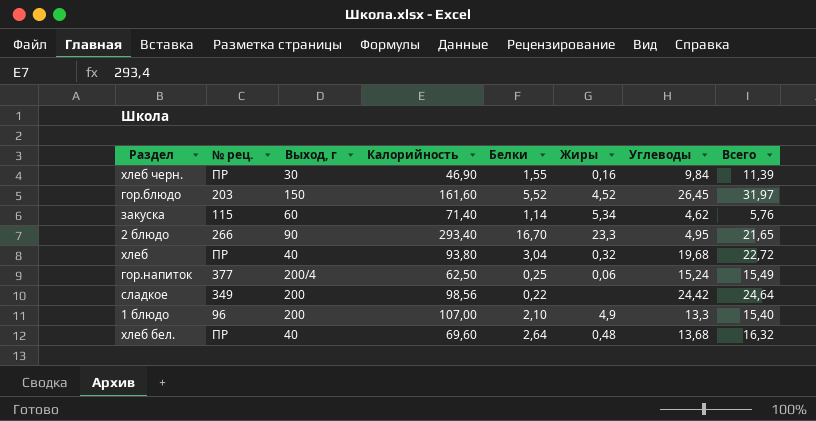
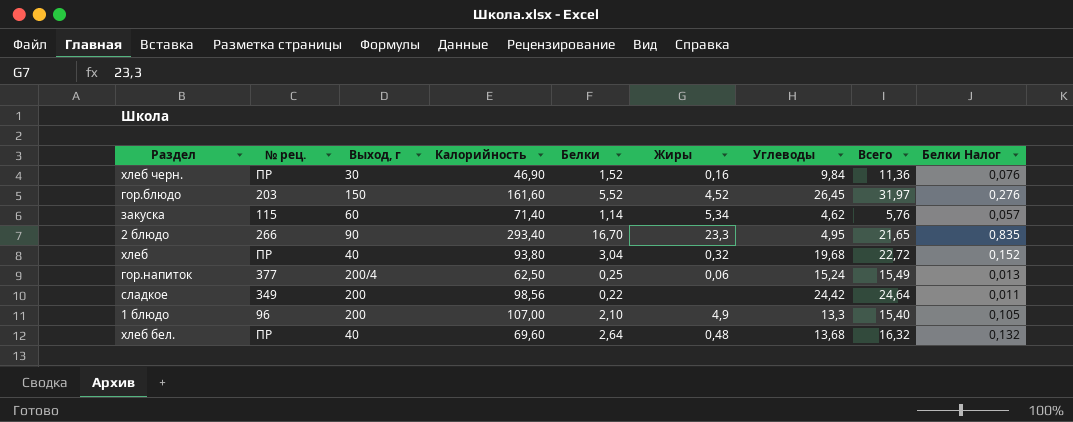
column Белки Налог | formula: none -> [Белки] * 0,05
хлеб черн. | Белки: 1,55 -> 1,52
хлеб черн. | Всего: 11,39 -> 11,36

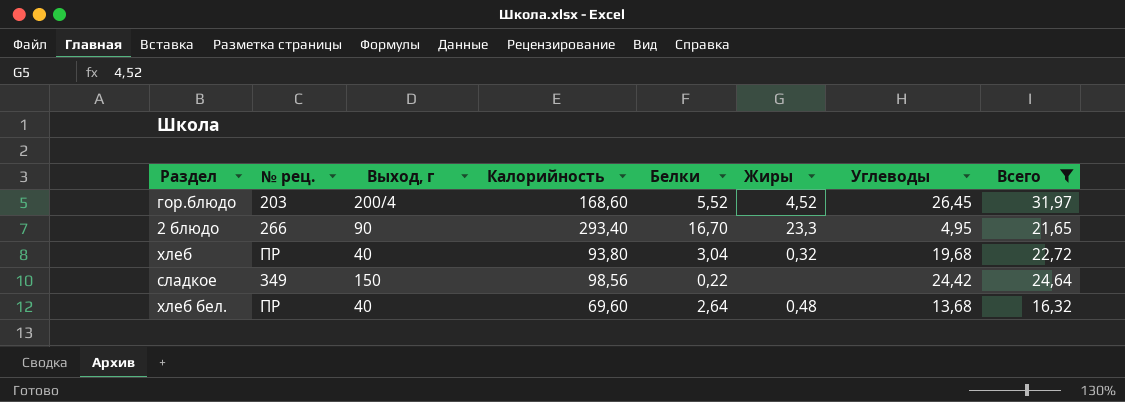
filter: none -> Всего >= 16,32
column Белки Налог | formula: [Белки] * 0,05 -> none
гор.блюдо | Выход, г: 150 -> 200/4
гор.блюдо | Калорийность: 161,60 -> 168,60
сладкое | Выход, г: 200 -> 150

